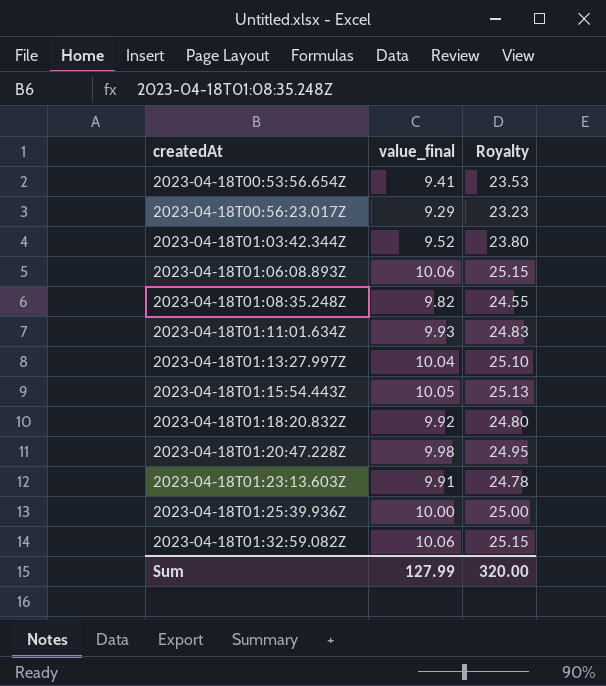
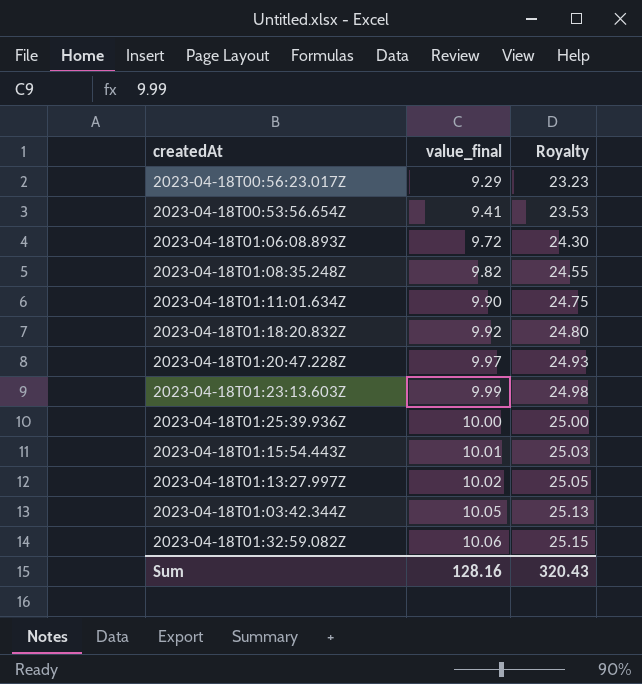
row order: createdAt ascending -> value_final ascending
2023-04-18T01:06:08.893Z | value_final: 10.06 -> 9.72
2023-04-18T01:06:08.893Z | Royalty: 25.15 -> 24.30
2023-04-18T01:11:01.634Z | value_final: 9.93 -> 9.90
2023-04-18T01:11:01.634Z | Royalty: 24.83 -> 24.75
2023-04-18T01:20:47.228Z | value_final: 9.98 -> 9.97
2023-04-18T01:20:47.228Z | Royalty: 24.95 -> 24.93
2023-04-18T01:23:13.603Z | value_final: 9.91 -> 9.99
2023-04-18T01:23:13.603Z | Royalty: 24.78 -> 24.98
2023-04-18T01:15:54.443Z | value_final: 10.05 -> 10.01
2023-04-18T01:15:54.443Z | Royalty: 25.13 -> 25.03
2023-04-18T01:13:27.997Z | value_final: 10.04 -> 10.02
2023-04-18T01:13:27.997Z | Royalty: 25.10 -> 25.05
2023-04-18T01:03:42.344Z | value_final: 9.52 -> 10.05
2023-04-18T01:03:42.344Z | Royalty: 23.80 -> 25.13
Sum | value_final: 127.99 -> 128.16
Sum | Royalty: 320.00 -> 320.43

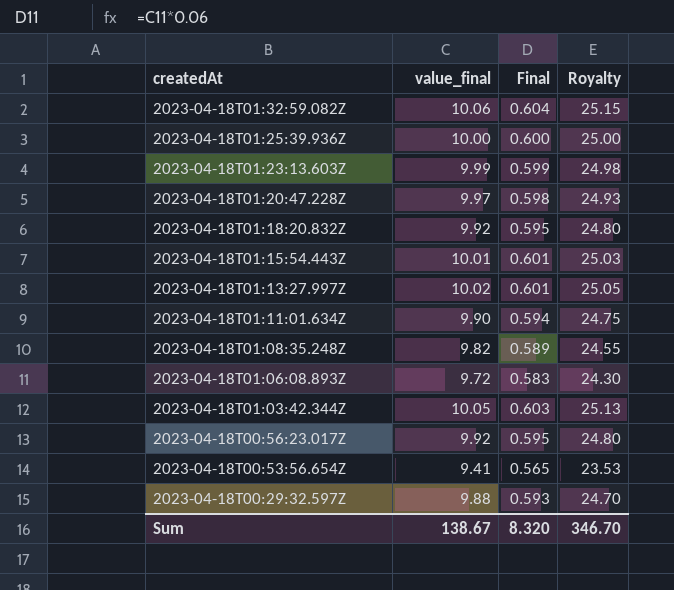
row order: value_final ascending -> createdAt descending
column Final | formula: none -> [value_final] * 0.06
2023-04-18T00:56:23.017Z | value_final: 9.29 -> 9.92
2023-04-18T00:56:23.017Z | Royalty: 23.23 -> 24.80
row 2023-04-18T00:29:32.597Z: none -> 9.88 | 0.593 | 24.70
Sum | value_final: 128.16 -> 138.67
Sum | Royalty: 320.43 -> 346.70

